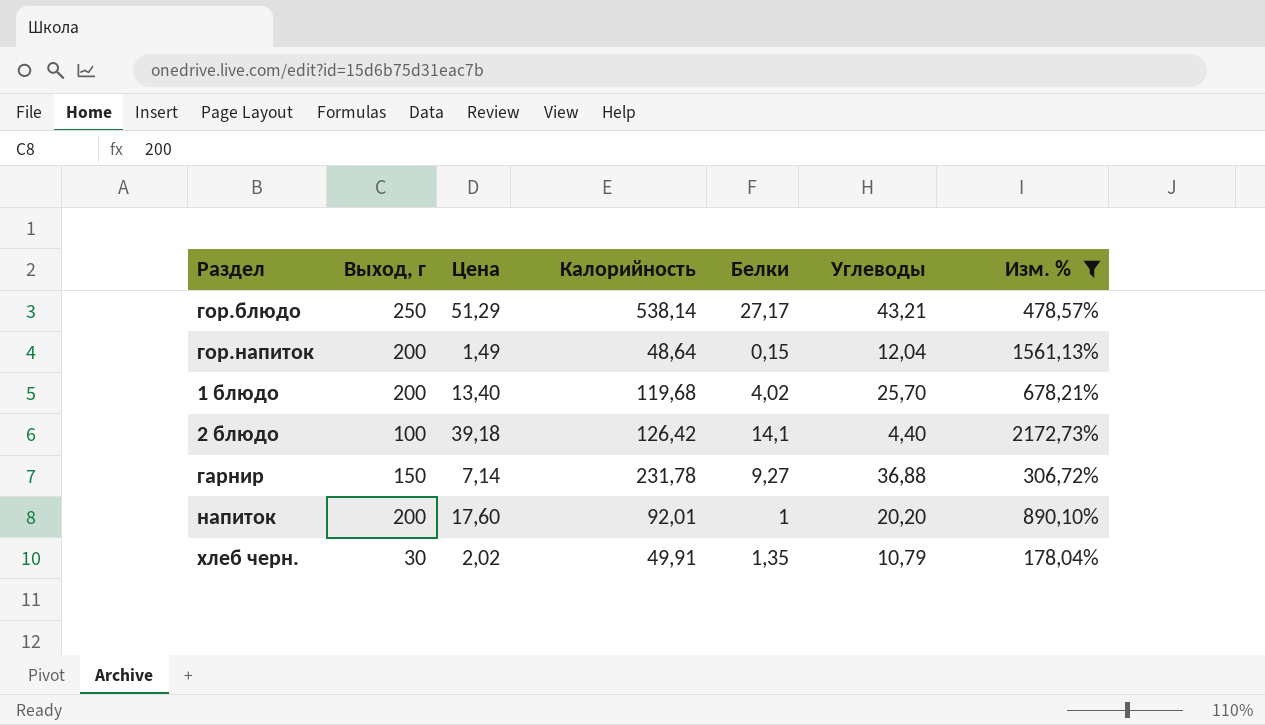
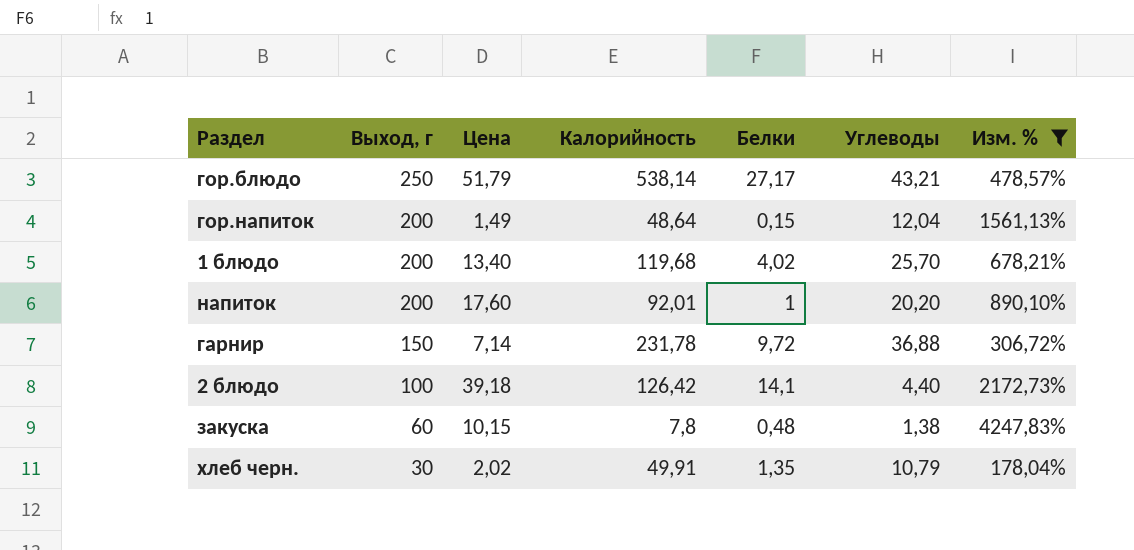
row order: none -> Выход, г descending
гор.блюдо | Цена: 51,29 -> 51,79
гарнир | Белки: 9,27 -> 9,72
row закуска: none -> 60 | 10,15 | 7,8 | 0,48 | 1,38 | 4247,83%

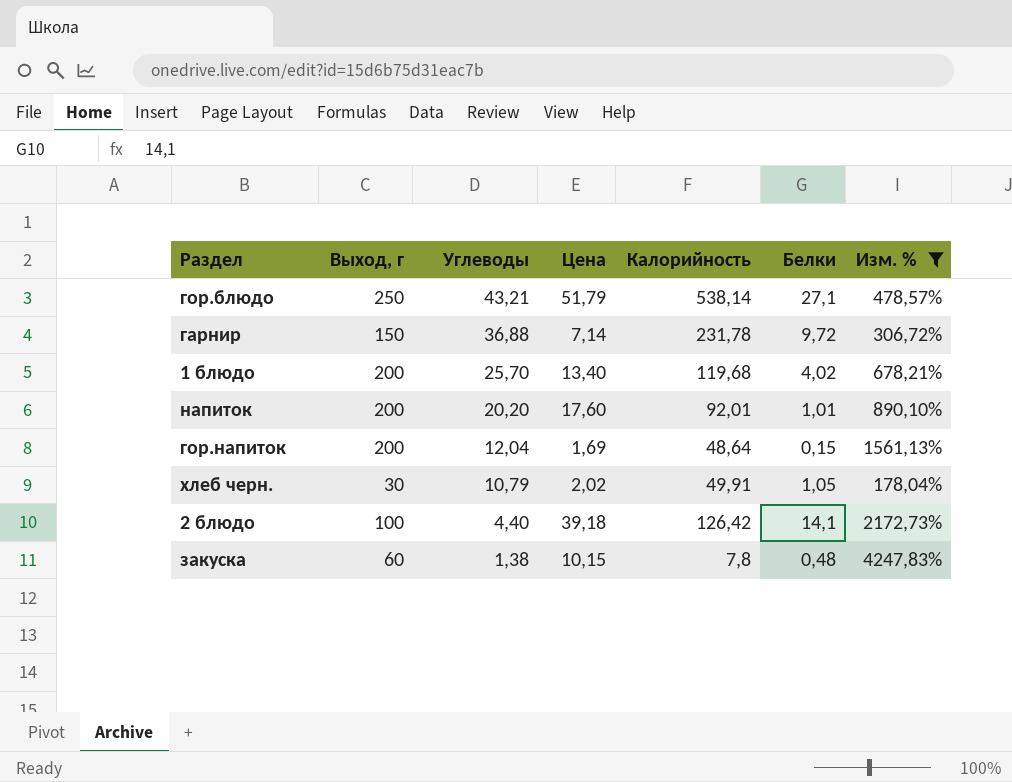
row order: Выход, г descending -> Углеводы descending
column Углеводы | position: 6 -> 3
гор.блюдо | Белки: 27,17 -> 27,1
напиток | Белки: 1 -> 1,01
гор.напиток | Цена: 1,49 -> 1,69
хлеб черн. | Белки: 1,35 -> 1,05

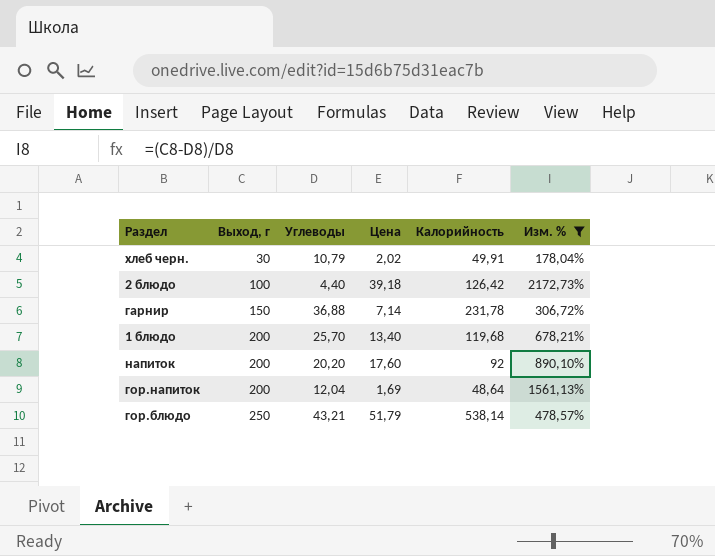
row order: Углеводы descending -> Выход, г ascending
column Белки | position: 6 -> none
row закуска: 60 | 1,38 | 10,15 | 7,8 | 0,48 | 4247,83% -> none
напиток | Калорийность: 92,01 -> 92

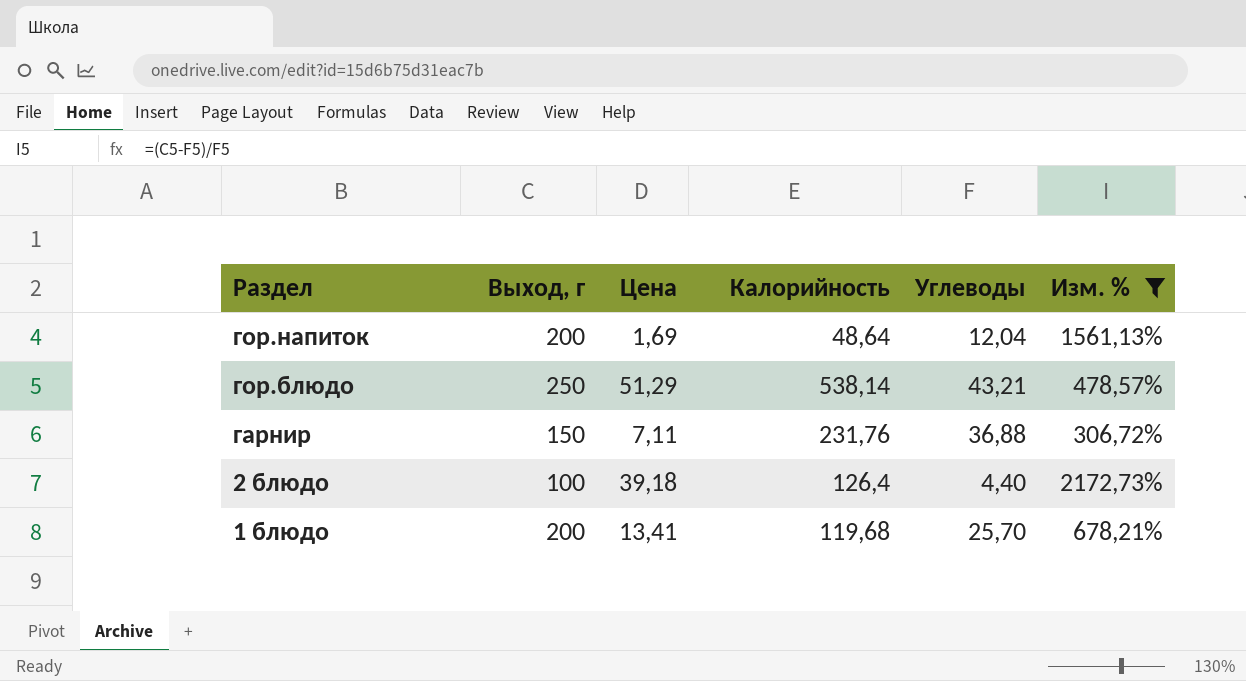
row order: Выход, г ascending -> Раздел descending
column Углеводы | position: 3 -> 5
row хлеб черн.: 30 | 10,79 | 2,02 | 49,91 | 178,04% -> none
row напиток: 200 | 20,20 | 17,60 | 92 | 890,10% -> none
гор.блюдо | Цена: 51,79 -> 51,29
гарнир | Цена: 7,14 -> 7,11
гарнир | Калорийность: 231,78 -> 231,76
2 блюдо | Калорийность: 126,42 -> 126,4
1 блюдо | Цена: 13,40 -> 13,41

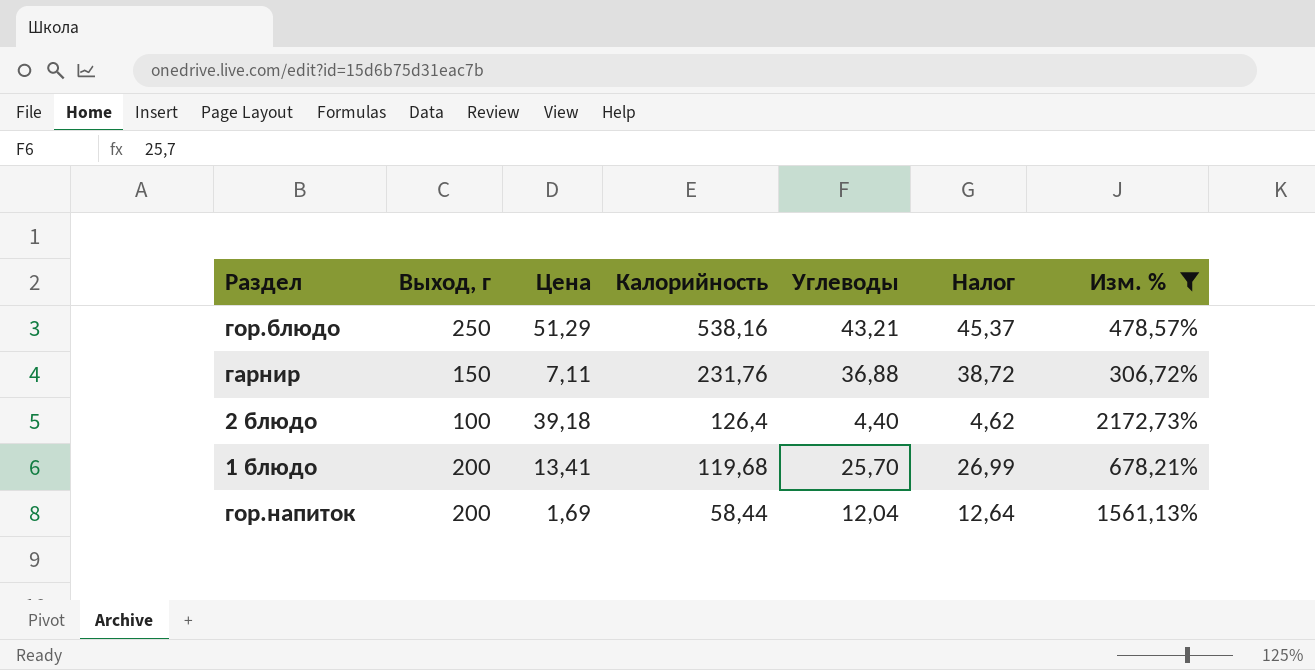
row order: Раздел descending -> Калорийность descending
column Налог | formula: none -> [Углеводы] * 1,05
гор.блюдо | Калорийность: 538,14 -> 538,16
гор.напиток | Калорийность: 48,64 -> 58,44

